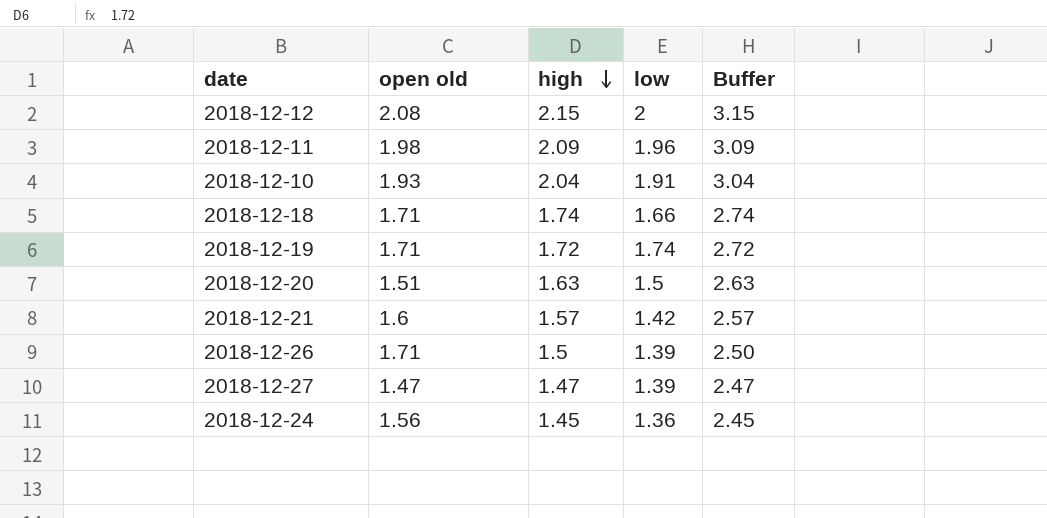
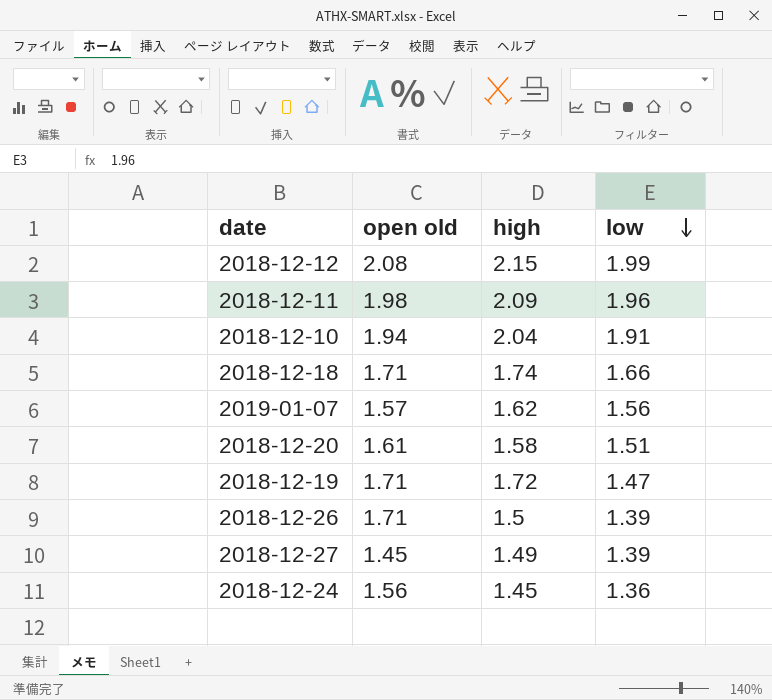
row order: high descending -> low descending
column Buffer | formula: [high] + 1 -> none
row 2018-12-21: 1.6 | 1.57 | 1.42 | 2.57 -> none
2018-12-12 | low: 2 -> 1.99
2018-12-10 | open old: 1.93 -> 1.94
row 2019-01-07: none -> 1.57 | 1.62 | 1.56
2018-12-20 | open old: 1.51 -> 1.61
2018-12-20 | high: 1.63 -> 1.58
2018-12-20 | low: 1.5 -> 1.51
2018-12-19 | low: 1.74 -> 1.47
2018-12-27 | open old: 1.47 -> 1.45
2018-12-27 | high: 1.47 -> 1.49

